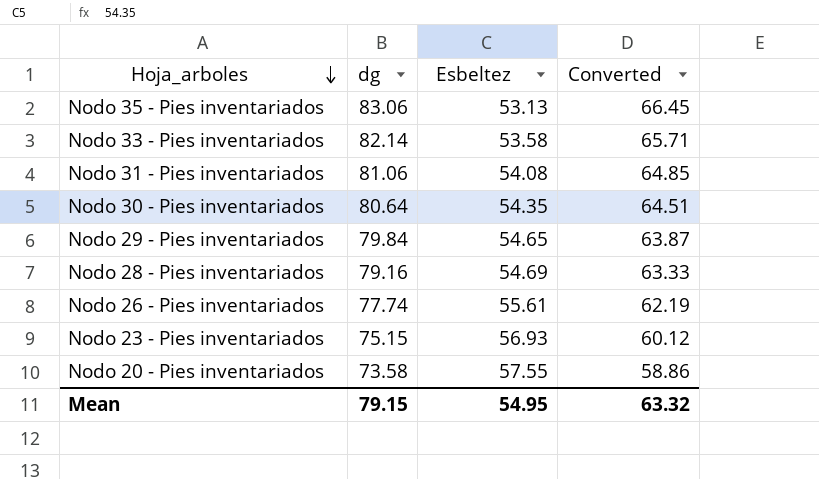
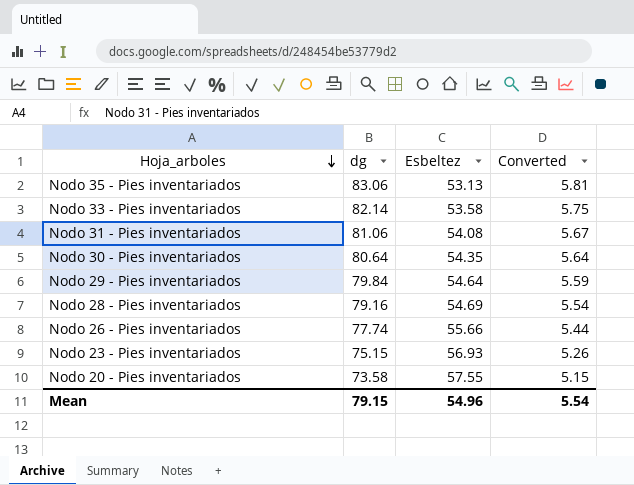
column Converted | formula: [dg] * 0.8 -> [dg] * 0.07
Nodo 29 - Pies inventariados | Esbeltez: 54.65 -> 54.64
Nodo 26 - Pies inventariados | Esbeltez: 55.61 -> 55.66
Mean | Esbeltez: 54.95 -> 54.96
Mean | Converted: 63.32 -> 5.54

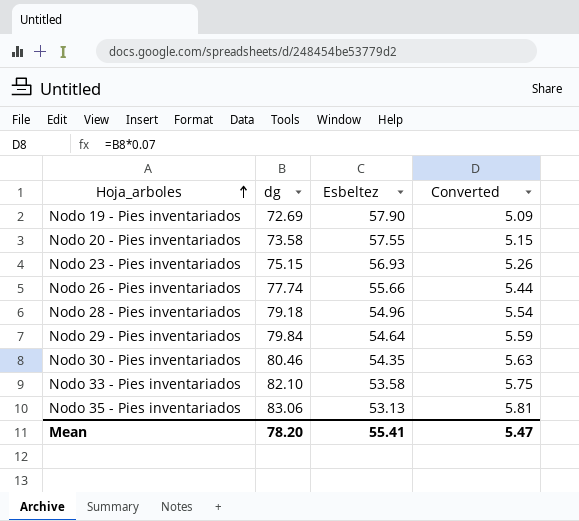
row order: Hoja_arboles descending -> Hoja_arboles ascending
row Nodo 31 - Pies inventariados: 81.06 | 54.08 | 5.67 -> none
row Nodo 19 - Pies inventariados: none -> 72.69 | 57.90 | 5.09
Nodo 28 - Pies inventariados | dg: 79.16 -> 79.18
Nodo 28 - Pies inventariados | Esbeltez: 54.69 -> 54.96
Nodo 30 - Pies inventariados | dg: 80.64 -> 80.46
Nodo 30 - Pies inventariados | Converted: 5.64 -> 5.63
Nodo 33 - Pies inventariados | dg: 82.14 -> 82.10
Mean | dg: 79.15 -> 78.20
Mean | Esbeltez: 54.96 -> 55.41
Mean | Converted: 5.54 -> 5.47

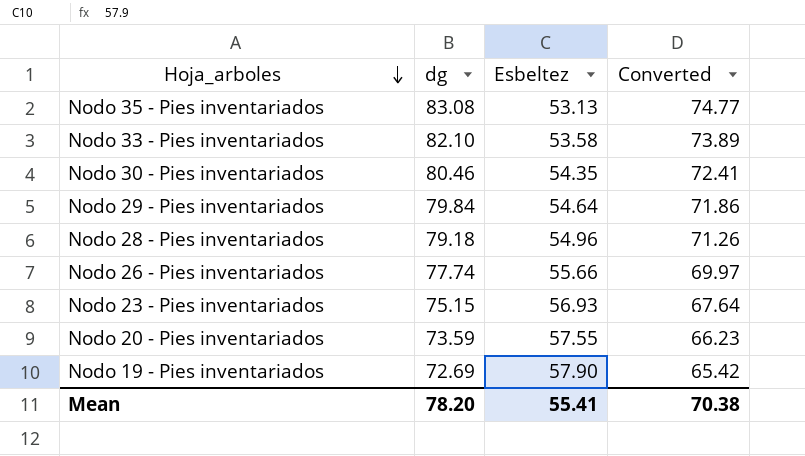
row order: Hoja_arboles ascending -> Hoja_arboles descending
column Converted | formula: [dg] * 0.07 -> [dg] * 0.9
Nodo 35 - Pies inventariados | dg: 83.06 -> 83.08
Nodo 20 - Pies inventariados | dg: 73.58 -> 73.59
Mean | Converted: 5.47 -> 70.38

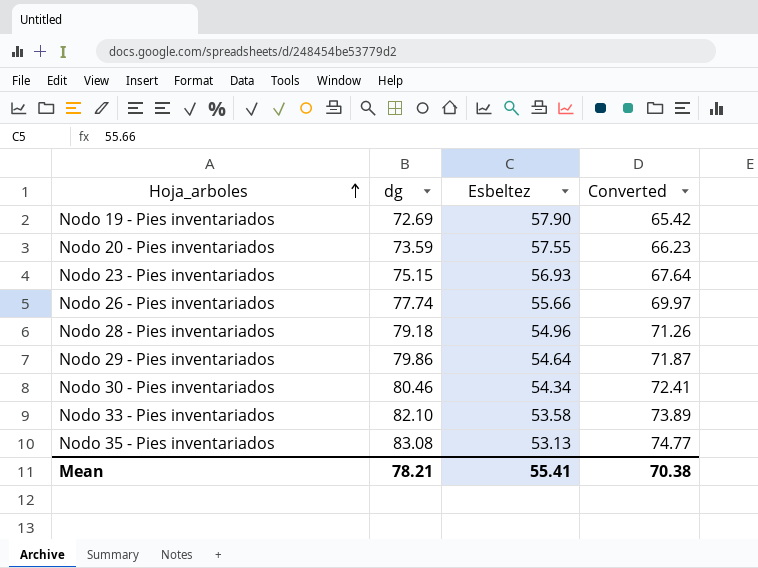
row order: Hoja_arboles descending -> Hoja_arboles ascending
Nodo 29 - Pies inventariados | dg: 79.84 -> 79.86
Nodo 29 - Pies inventariados | Converted: 71.86 -> 71.87
Nodo 30 - Pies inventariados | Esbeltez: 54.35 -> 54.34
Mean | dg: 78.20 -> 78.21

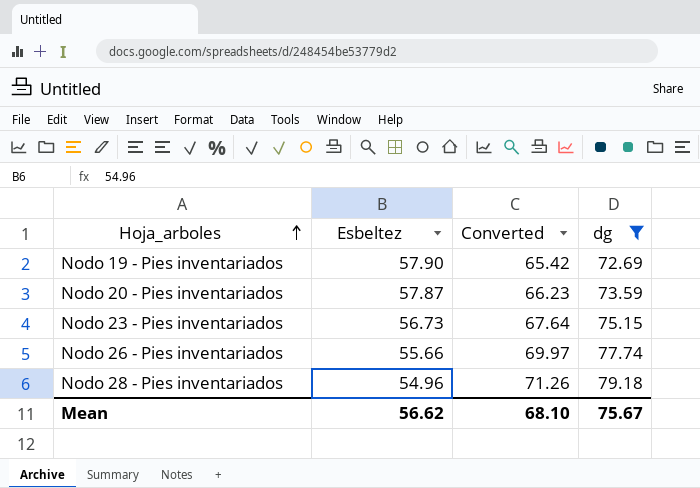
filter: none -> dg <= 79.18
column dg | position: 2 -> 4
Nodo 20 - Pies inventariados | Esbeltez: 57.55 -> 57.87
Nodo 23 - Pies inventariados | Esbeltez: 56.93 -> 56.73
Mean | Esbeltez: 55.41 -> 56.62
Mean | Converted: 70.38 -> 68.10
Mean | dg: 78.21 -> 75.67

